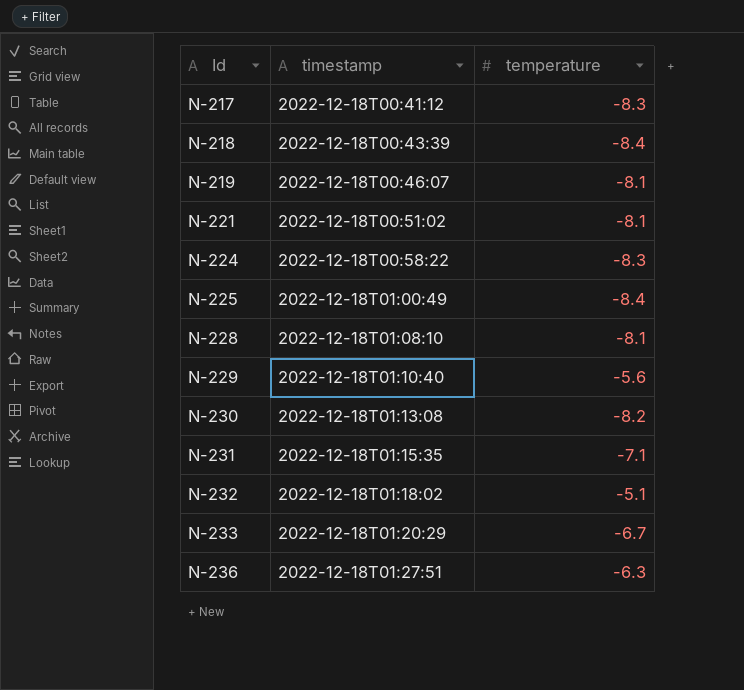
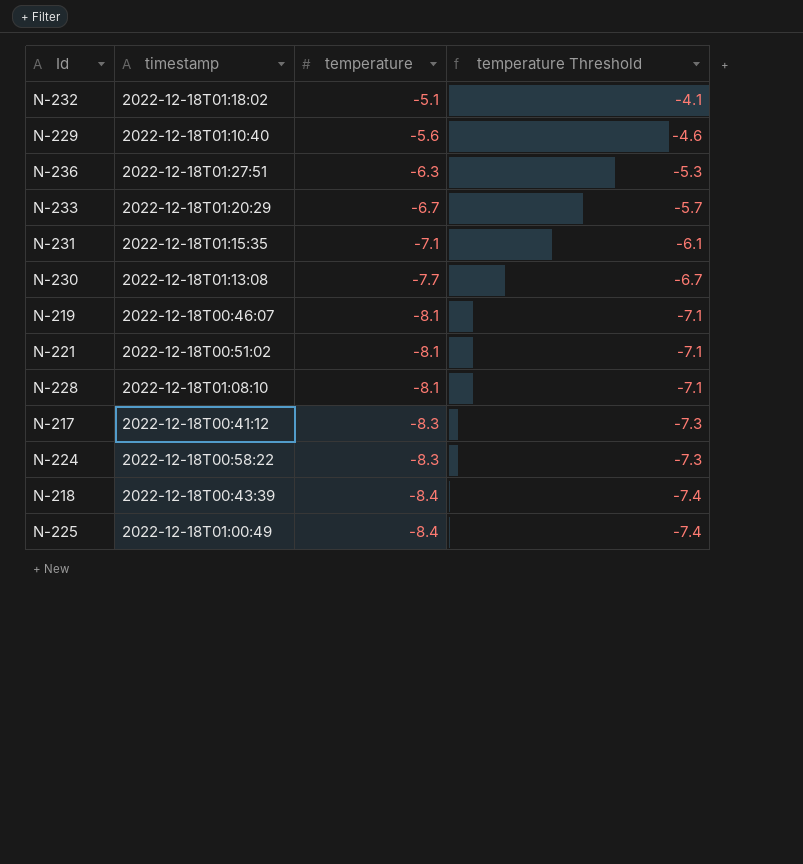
row order: Id ascending -> temperature descending
column temperature Threshold | formula: none -> [temperature] + 1
N-230 | temperature: -8.2 -> -7.7

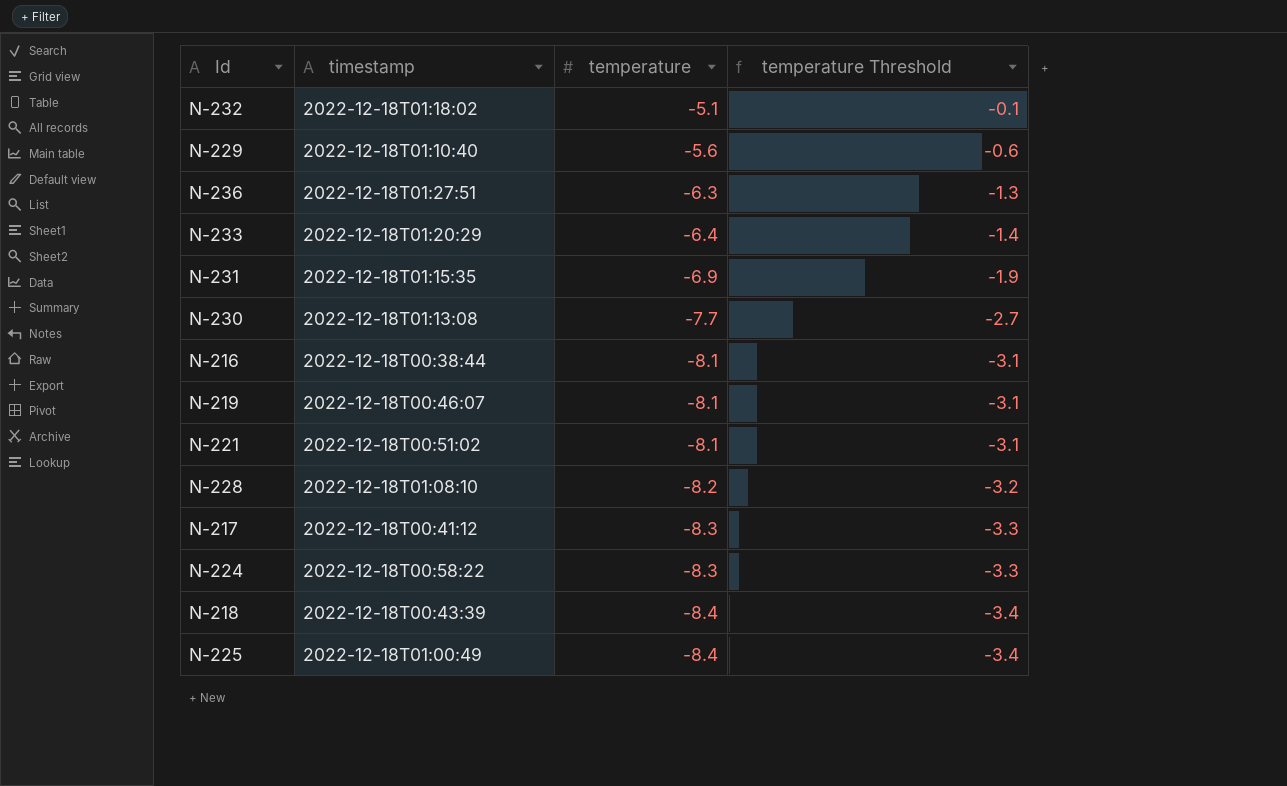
column temperature Threshold | formula: [temperature] + 1 -> [temperature] + 5
N-233 | temperature: -6.7 -> -6.4
N-231 | temperature: -7.1 -> -6.9
row N-216: none -> 2022-12-18T00:38:44 | -8.1 | -3.1
N-228 | temperature: -8.1 -> -8.2

